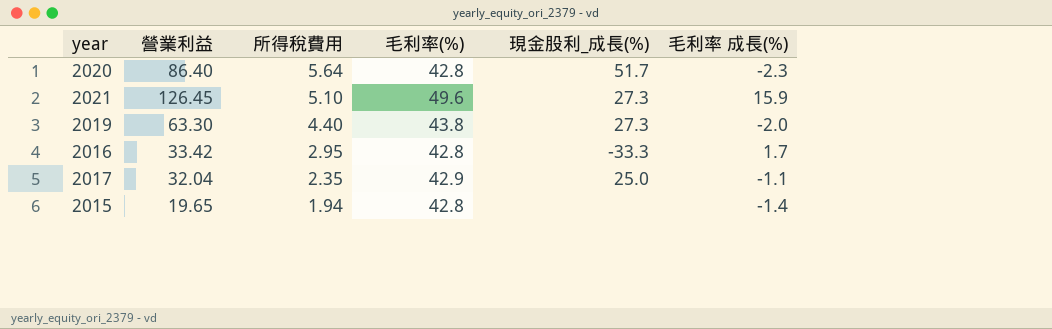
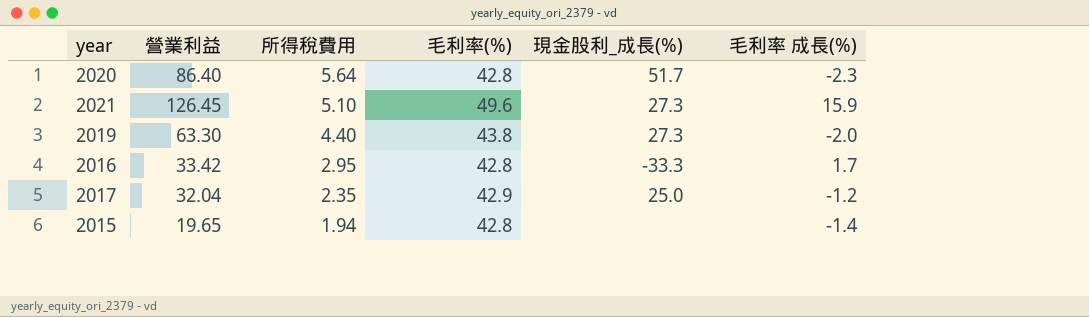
2017 | 毛利率 成長(%): -1.1 -> -1.2

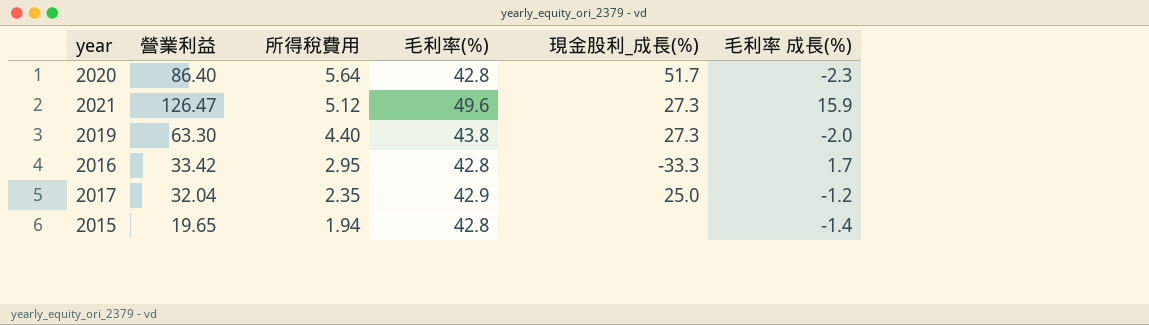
2021 | 營業利益: 126.45 -> 126.47
2021 | 所得稅費用: 5.10 -> 5.12

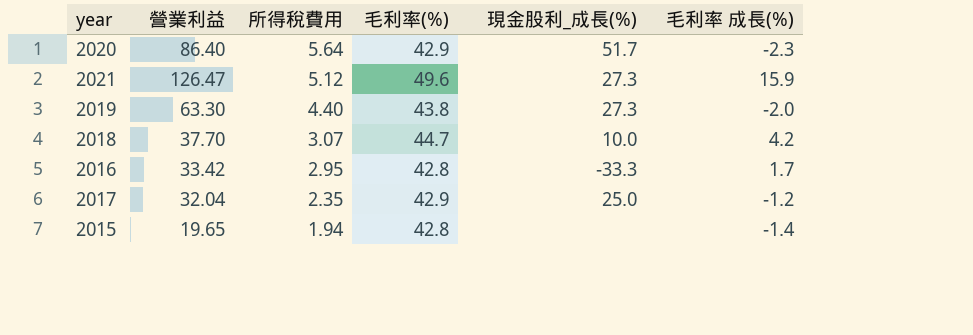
2020 | 毛利率(%): 42.8 -> 42.9
row 2018: none -> 37.70 | 3.07 | 44.7 | 10.0 | 4.2

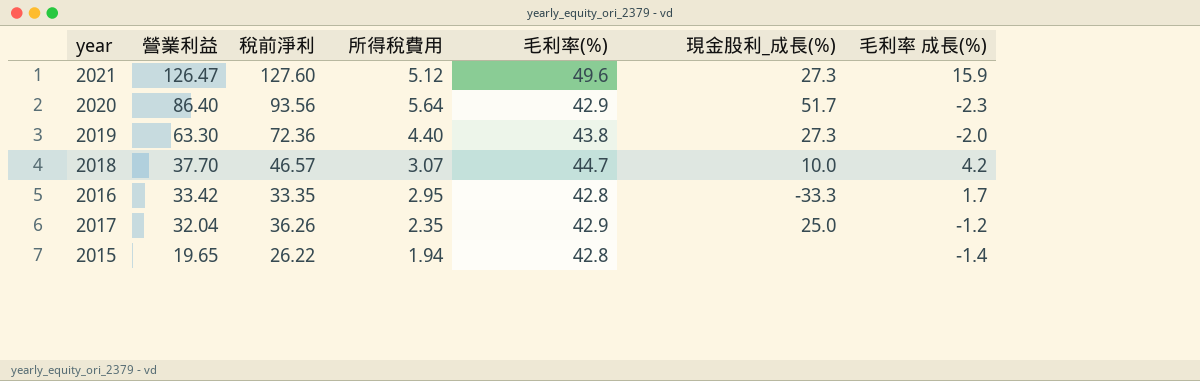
row order: 所得稅費用 descending -> 營業利益 descending
column 稅前淨利 | position: none -> 3

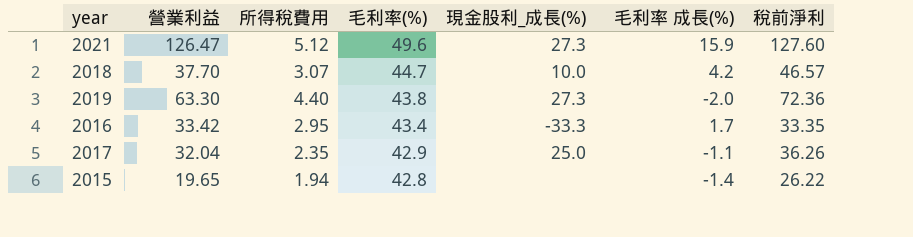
row order: 營業利益 descending -> 毛利率(%) descending
column 稅前淨利 | position: 3 -> 7
row 2020: 86.40 | 93.56 | 5.64 | 42.9 | 51.7 | -2.3 -> none
2016 | 毛利率(%): 42.8 -> 43.4
2017 | 毛利率 成長(%): -1.2 -> -1.1

